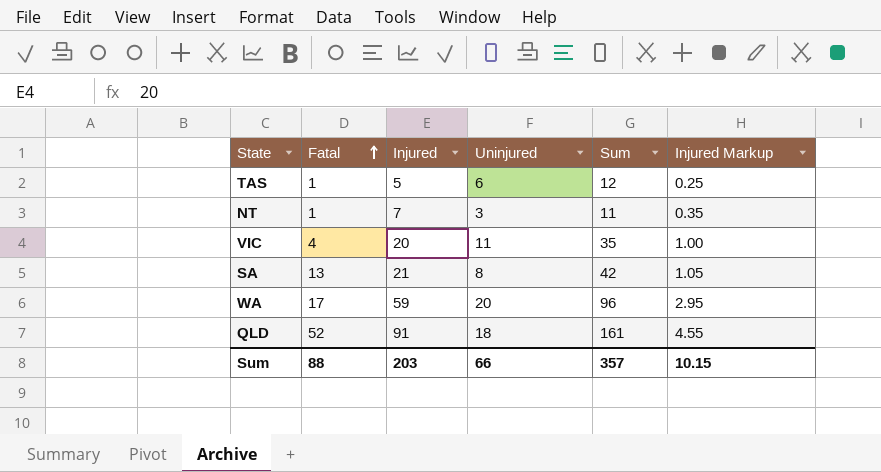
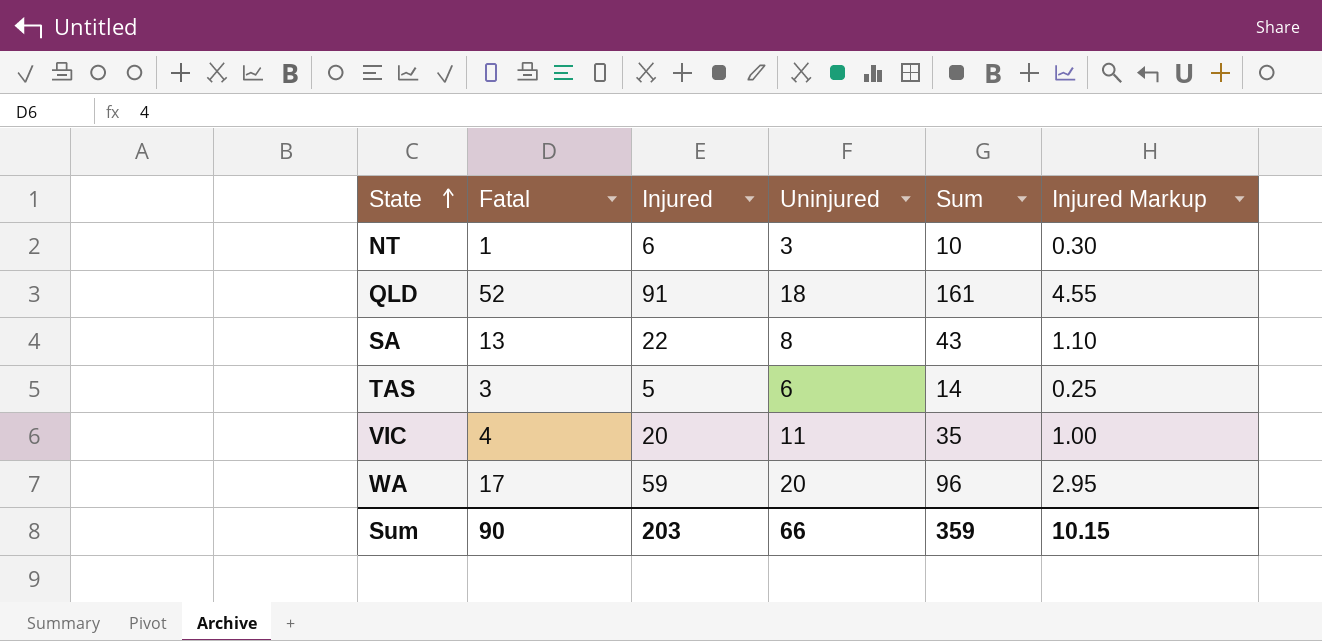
row order: Fatal ascending -> State ascending
NT | Injured: 7 -> 6
NT | Sum: 11 -> 10
NT | Injured Markup: 0.35 -> 0.30
SA | Injured: 21 -> 22
SA | Sum: 42 -> 43
SA | Injured Markup: 1.05 -> 1.10
TAS | Fatal: 1 -> 3
TAS | Sum: 12 -> 14
Sum | Fatal: 88 -> 90
Sum | Sum: 357 -> 359

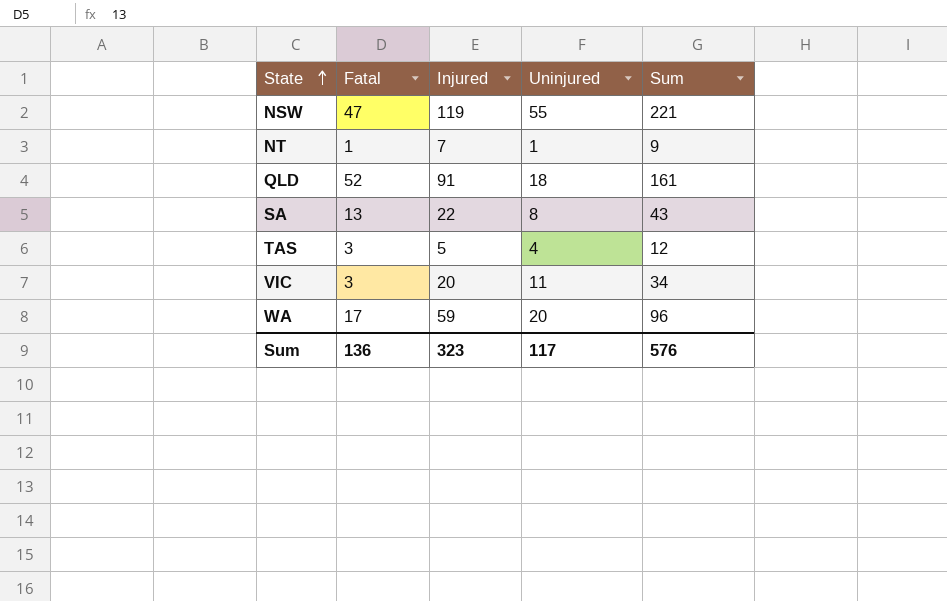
column Injured Markup | formula: [Injured] * 0.05 -> none
row NSW: none -> 47 | 119 | 55 | 221
NT | Injured: 6 -> 7
NT | Uninjured: 3 -> 1
NT | Sum: 10 -> 9
TAS | Uninjured: 6 -> 4
TAS | Sum: 14 -> 12
VIC | Fatal: 4 -> 3
VIC | Sum: 35 -> 34
Sum | Fatal: 90 -> 136
Sum | Injured: 203 -> 323
Sum | Uninjured: 66 -> 117
Sum | Sum: 359 -> 576

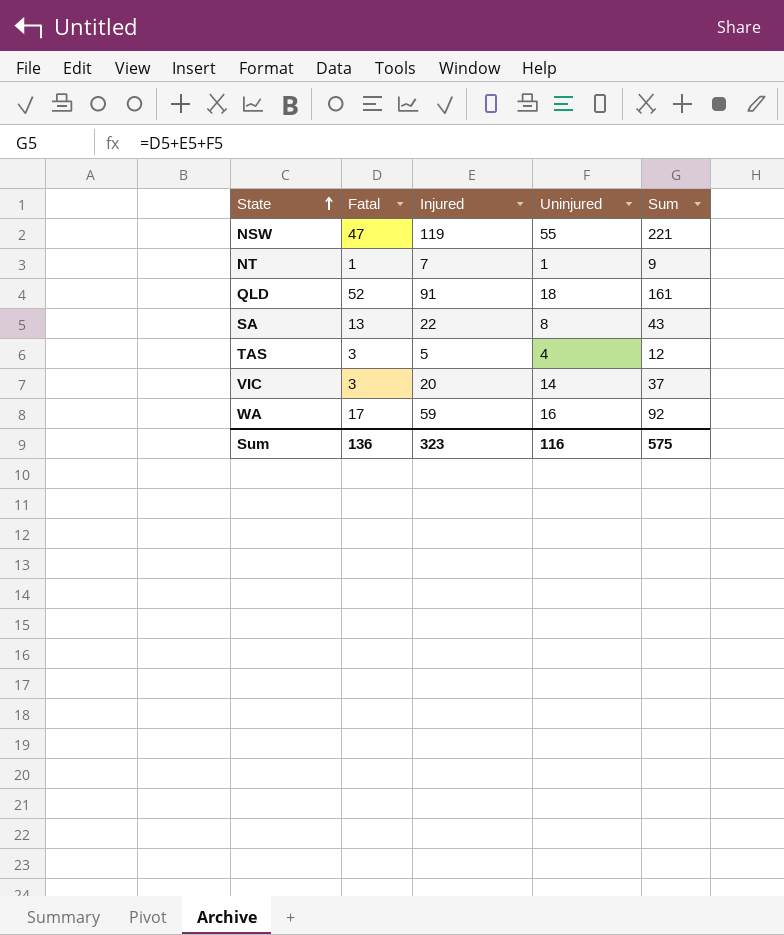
VIC | Uninjured: 11 -> 14
VIC | Sum: 34 -> 37
WA | Uninjured: 20 -> 16
WA | Sum: 96 -> 92
Sum | Uninjured: 117 -> 116
Sum | Sum: 576 -> 575

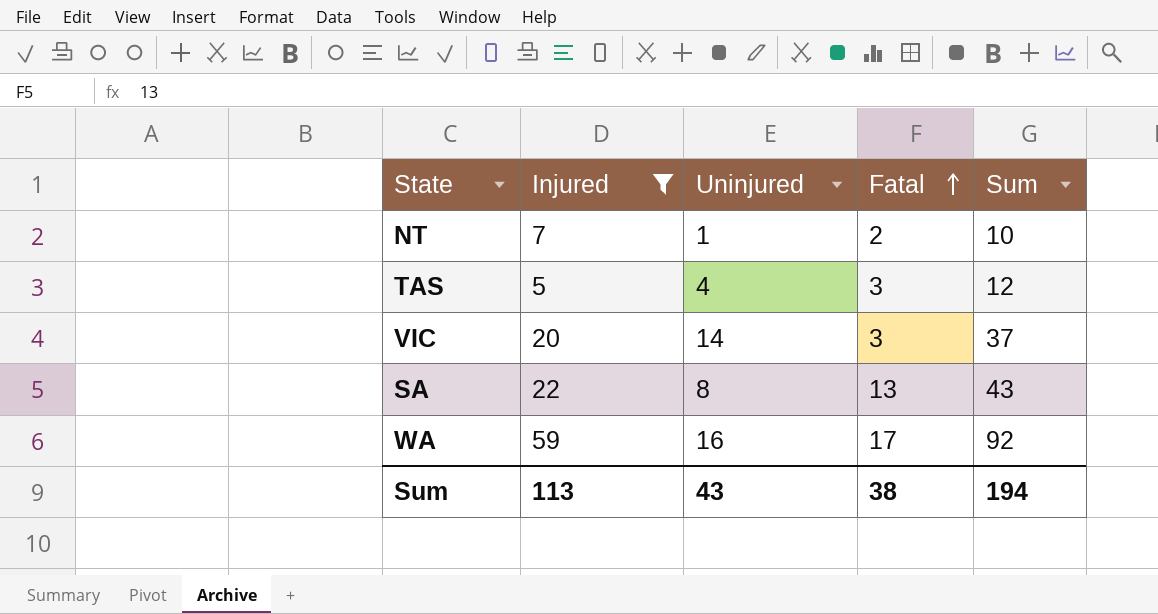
filter: none -> Injured <= 59
row order: State ascending -> Fatal ascending
column Fatal | position: 2 -> 4
NT | Fatal: 1 -> 2
NT | Sum: 9 -> 10
Sum | Injured: 323 -> 113
Sum | Uninjured: 116 -> 43
Sum | Fatal: 136 -> 38
Sum | Sum: 575 -> 194

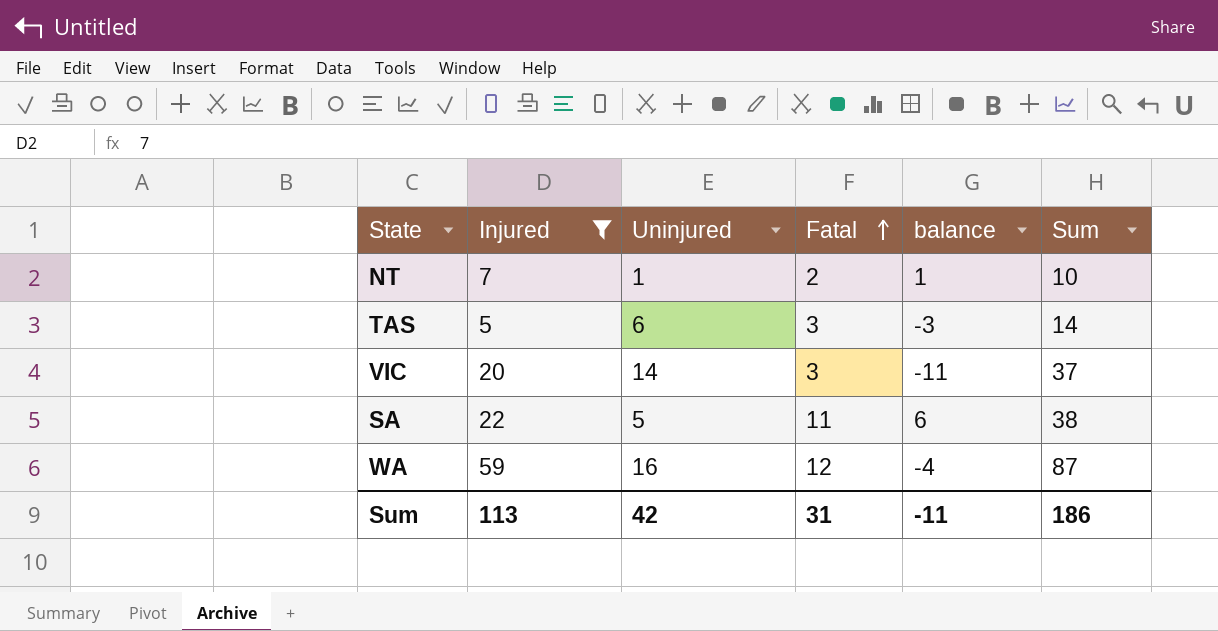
column balance | formula: none -> [Fatal] - [Uninjured]
TAS | Uninjured: 4 -> 6
TAS | Sum: 12 -> 14
SA | Uninjured: 8 -> 5
SA | Fatal: 13 -> 11
SA | Sum: 43 -> 38
WA | Fatal: 17 -> 12
WA | Sum: 92 -> 87
Sum | Uninjured: 43 -> 42
Sum | Fatal: 38 -> 31
Sum | Sum: 194 -> 186

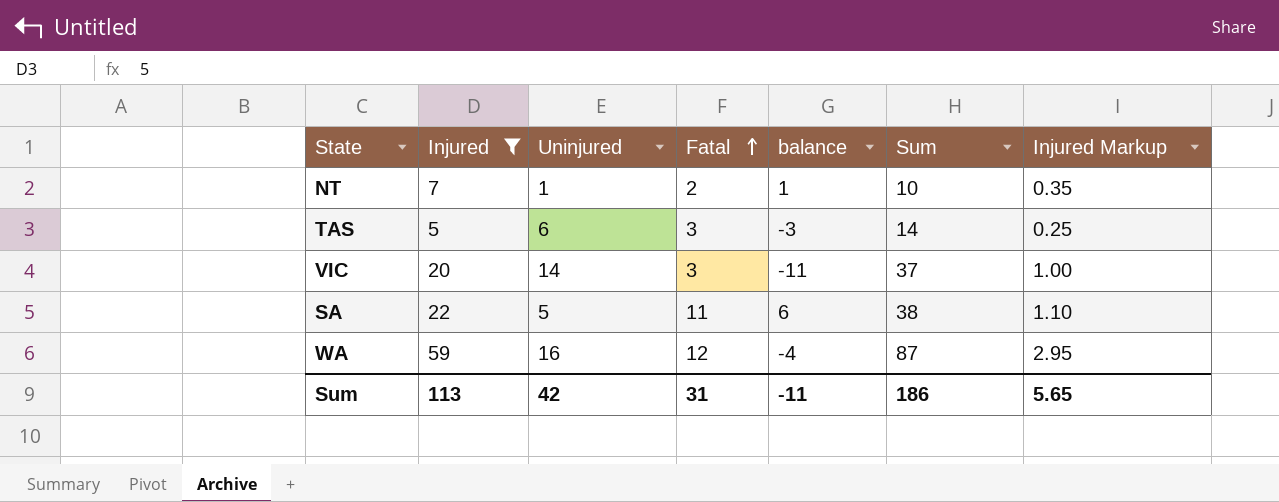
column Injured Markup | formula: none -> [Injured] * 0.05

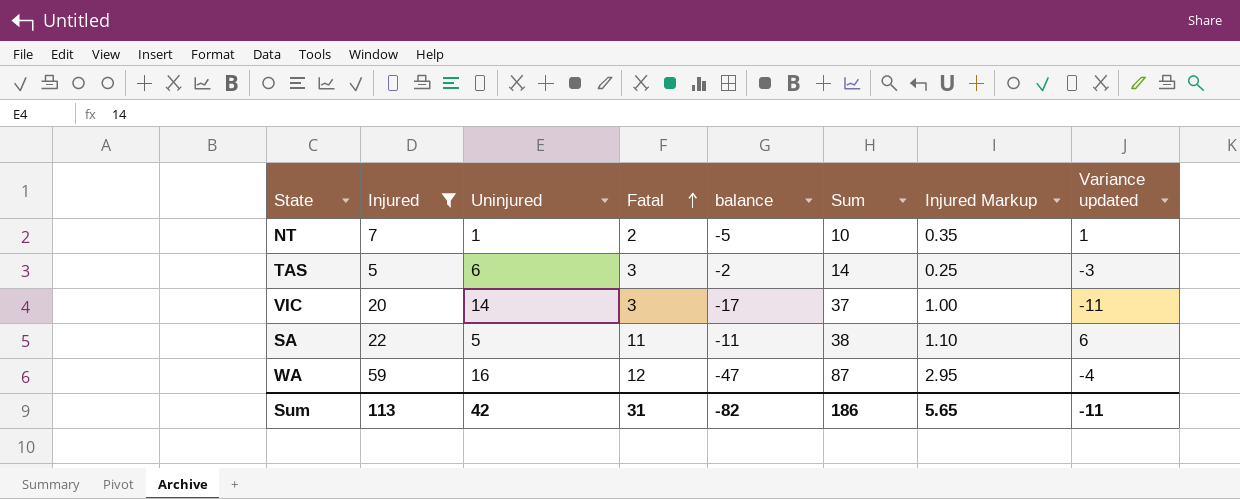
column balance | formula: [Fatal] - [Uninjured] -> [Fatal] - [Injured]
column Variance updated | formula: none -> [Fatal] - [Uninjured]
Sum | balance: -11 -> -82

